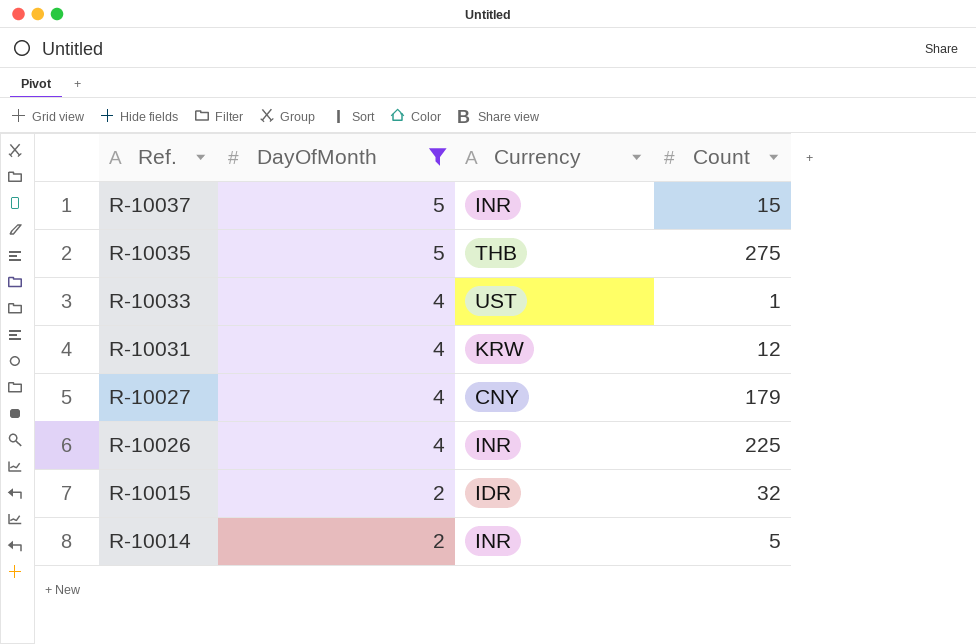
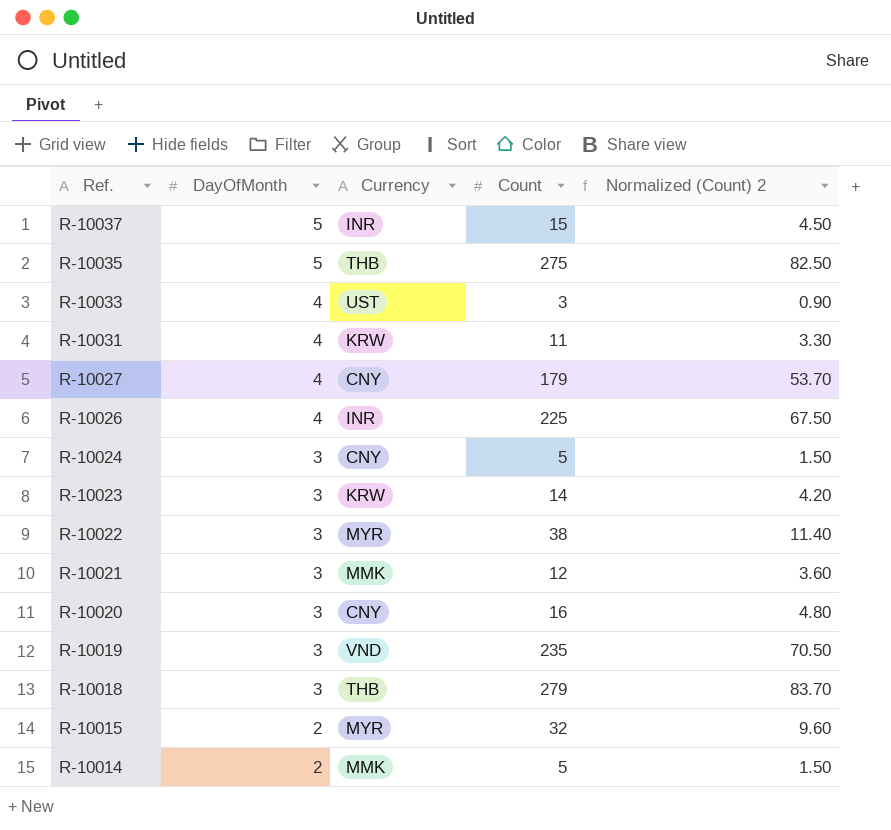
filter: DayOfMonth != 3 -> none
column Normalized (Count) 2 | formula: none -> [Count] * 0.3
R-10033 | Count: 1 -> 3
R-10031 | Count: 12 -> 11
R-10015 | Currency: IDR -> MYR
R-10014 | Currency: INR -> MMK

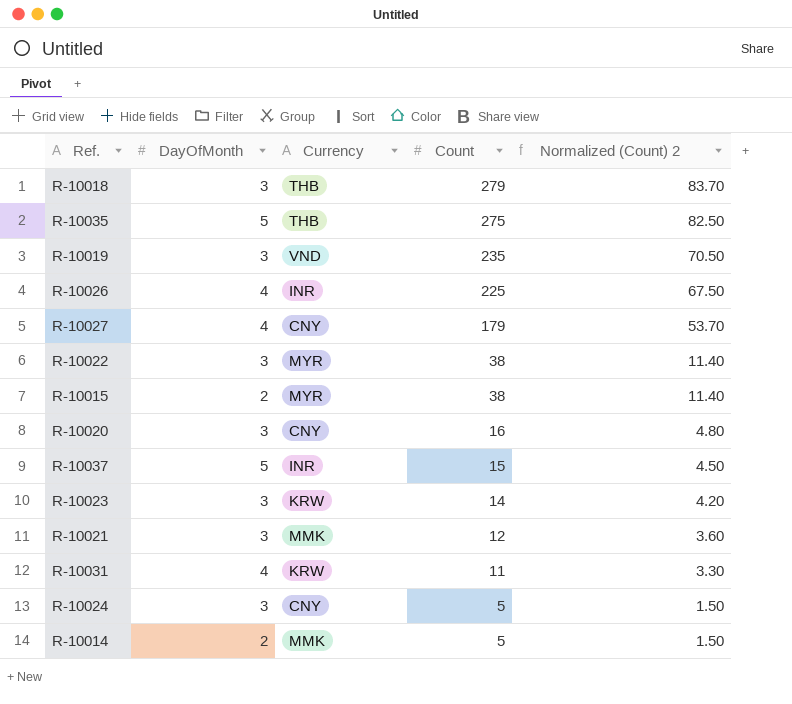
row order: Ref. descending -> Count descending
row R-10033: 4 | UST | 3 | 0.90 -> none
R-10015 | Count: 32 -> 38
R-10015 | Normalized (Count) 2: 9.60 -> 11.40

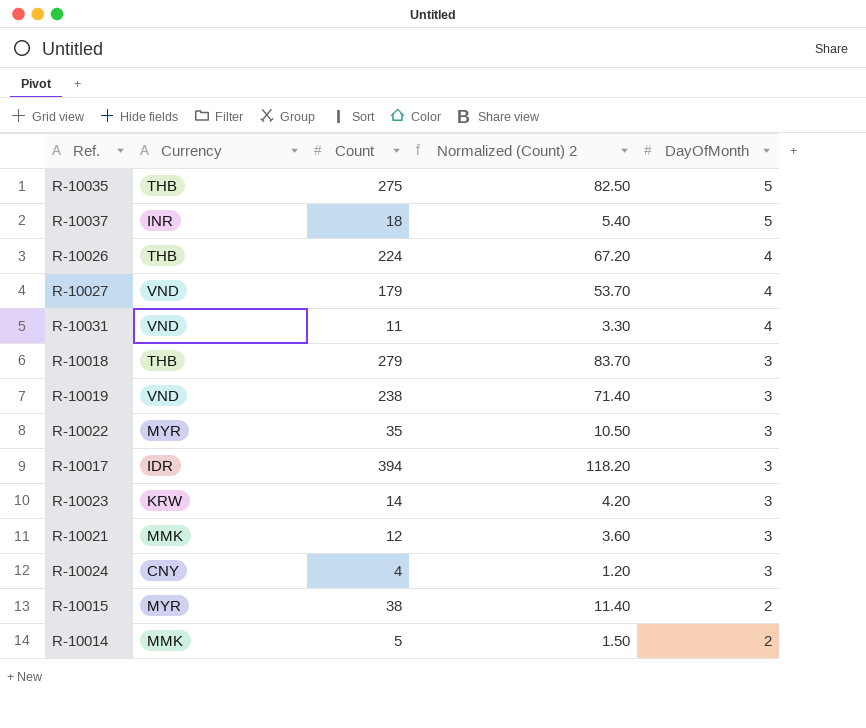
row order: Count descending -> DayOfMonth descending
column DayOfMonth | position: 2 -> 5
row R-10020: 3 | CNY | 16 | 4.80 -> none
R-10037 | Count: 15 -> 18
R-10037 | Normalized (Count) 2: 4.50 -> 5.40
R-10026 | Currency: INR -> THB
R-10026 | Count: 225 -> 224
R-10026 | Normalized (Count) 2: 67.50 -> 67.20
R-10027 | Currency: CNY -> VND
R-10031 | Currency: KRW -> VND
R-10019 | Count: 235 -> 238
R-10019 | Normalized (Count) 2: 70.50 -> 71.40
R-10022 | Count: 38 -> 35
R-10022 | Normalized (Count) 2: 11.40 -> 10.50
row R-10017: none -> IDR | 394 | 118.20 | 3
R-10024 | Count: 5 -> 4
R-10024 | Normalized (Count) 2: 1.50 -> 1.20

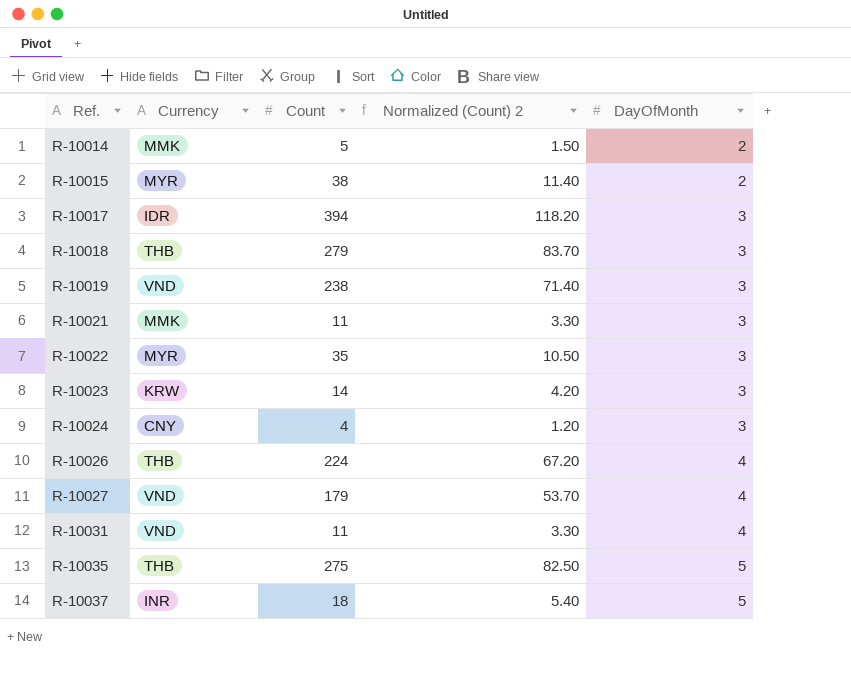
row order: DayOfMonth descending -> Ref. ascending
R-10021 | Count: 12 -> 11
R-10021 | Normalized (Count) 2: 3.60 -> 3.30

